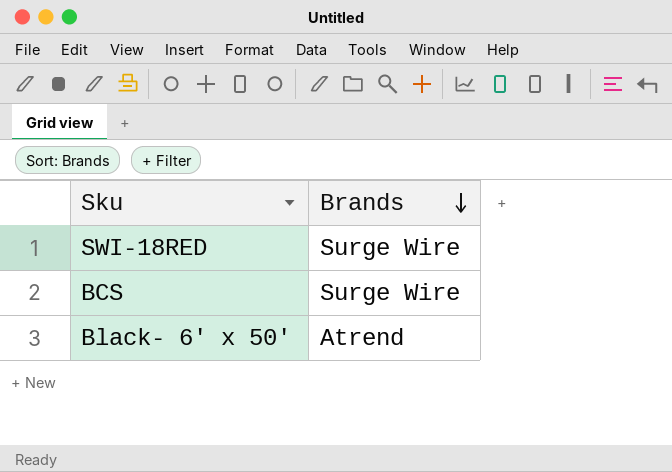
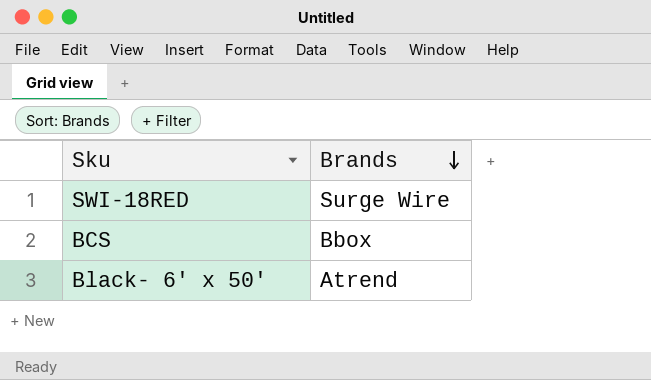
BCS | Brands: Surge Wire -> Bbox

